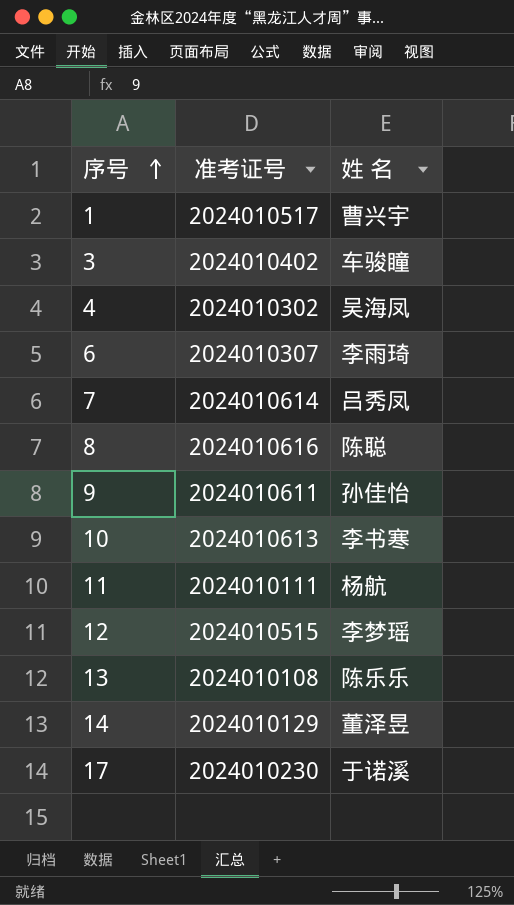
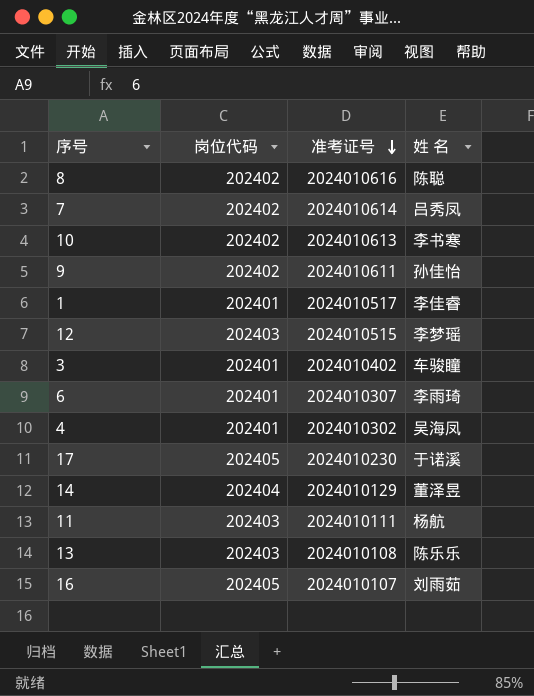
row order: 序号 ascending -> 准考证号 descending
column 岗位代码 | position: none -> 2
1 | 姓 名: 曹兴宇 -> 李佳睿
row 16: none -> 202405 | 2024010107 | 刘雨茹

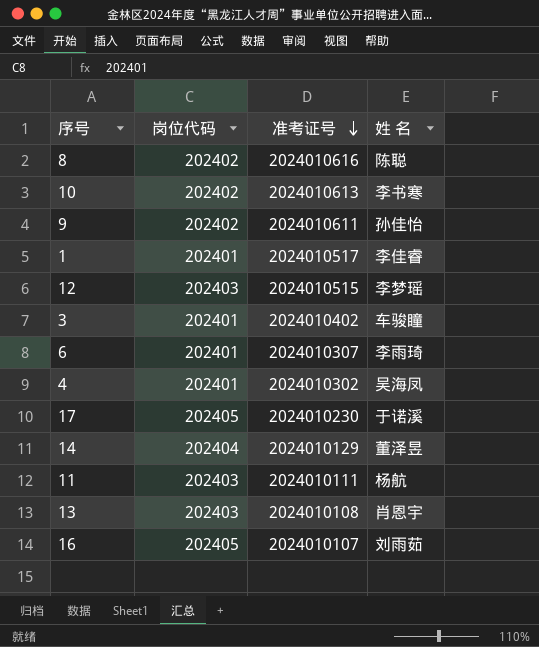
row 7: 202402 | 2024010614 | 吕秀凤 -> none
13 | 姓 名: 陈乐乐 -> 肖恩宇

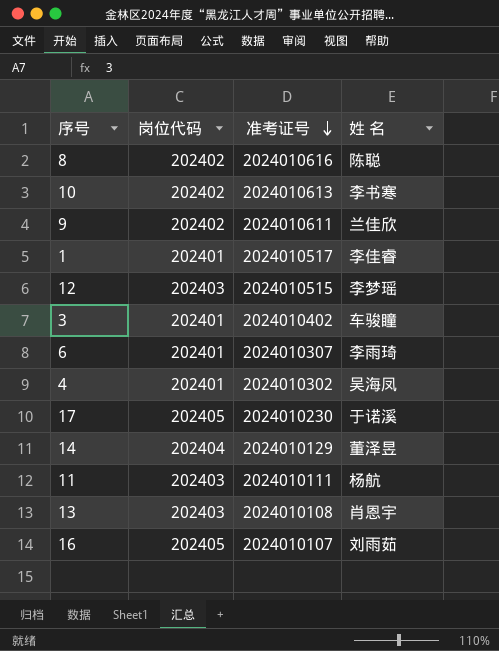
9 | 姓 名: 孙佳怡 -> 兰佳欣

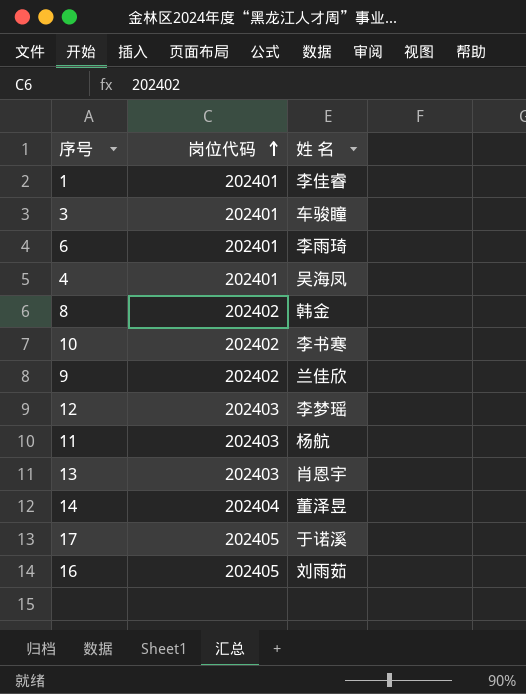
row order: 准考证号 descending -> 岗位代码 ascending
column 准考证号 | position: 3 -> none
8 | 姓 名: 陈聪 -> 韩金

